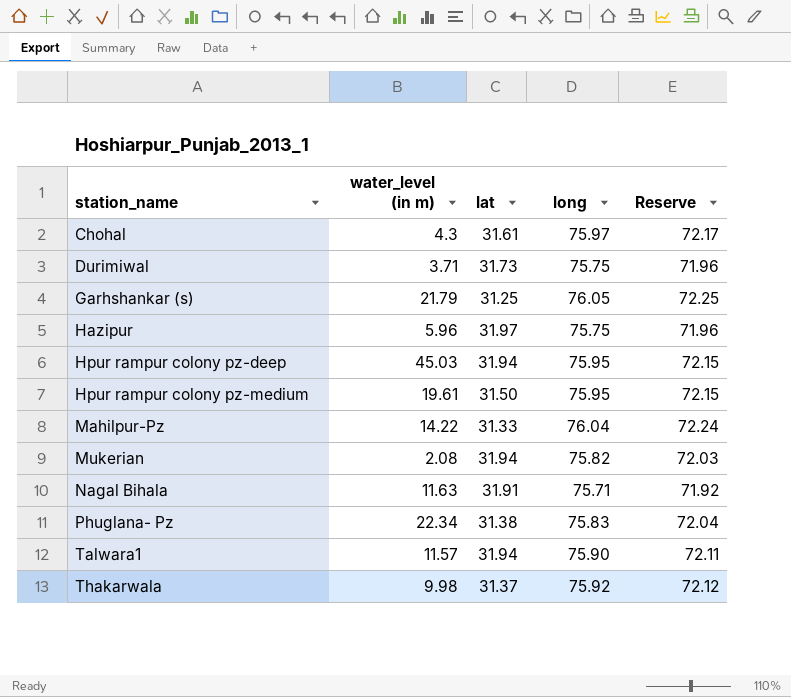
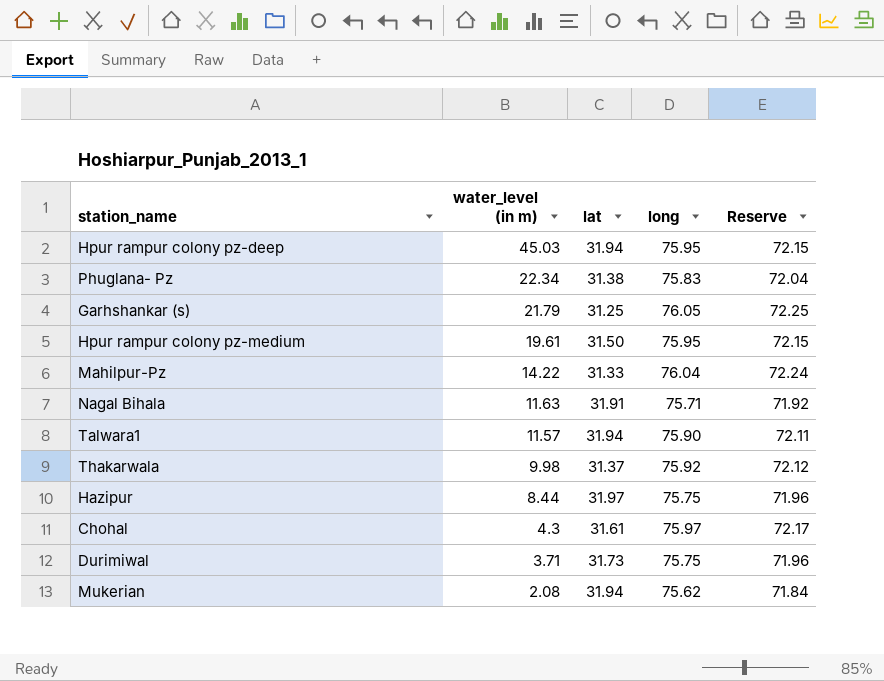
row order: station_name ascending -> water_level (in m) descending
Hazipur | water_level (in m): 5.96 -> 8.44
Mukerian | long: 75.82 -> 75.62
Mukerian | Reserve: 72.03 -> 71.84

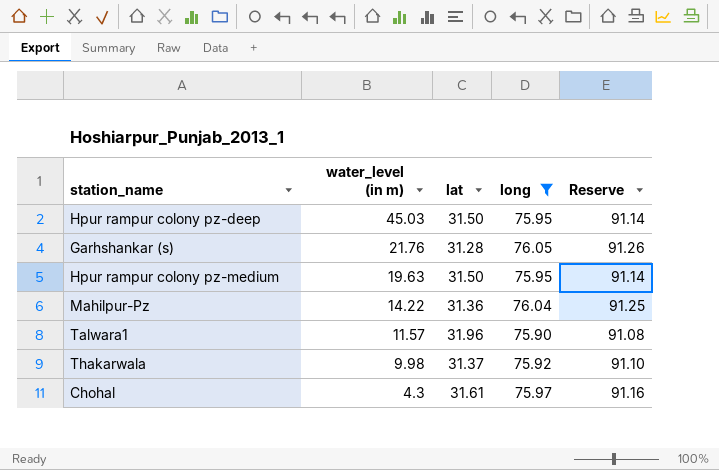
filter: none -> long >= 75.90
column Reserve | formula: [long] * 0.95 -> [long] * 1.2
Hpur rampur colony pz-deep | lat: 31.94 -> 31.50
Garhshankar (s) | water_level (in m): 21.79 -> 21.76
Garhshankar (s) | lat: 31.25 -> 31.28
Hpur rampur colony pz-medium | water_level (in m): 19.61 -> 19.63
Mahilpur-Pz | lat: 31.33 -> 31.36
Talwara1 | lat: 31.94 -> 31.96

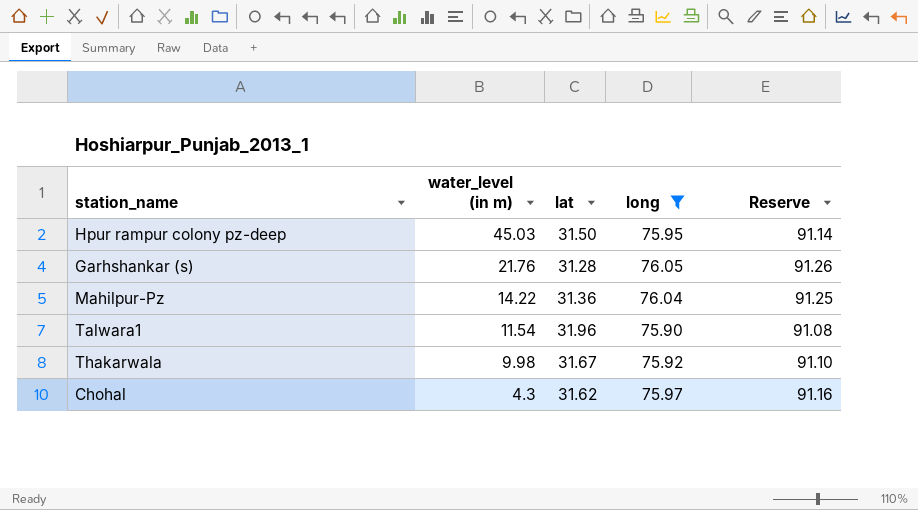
row Hpur rampur colony pz-medium: 19.63 | 31.50 | 75.95 | 91.14 -> none
Talwara1 | water_level (in m): 11.57 -> 11.54
Thakarwala | lat: 31.37 -> 31.67
Chohal | lat: 31.61 -> 31.62

